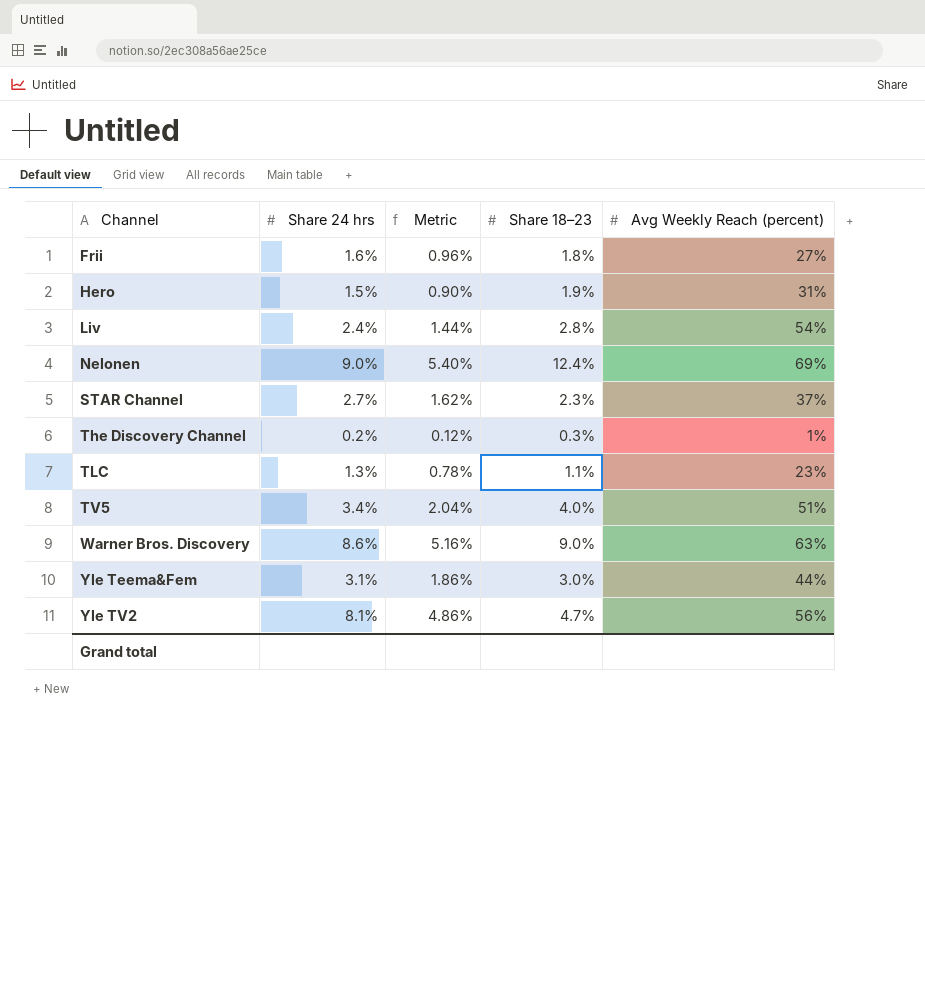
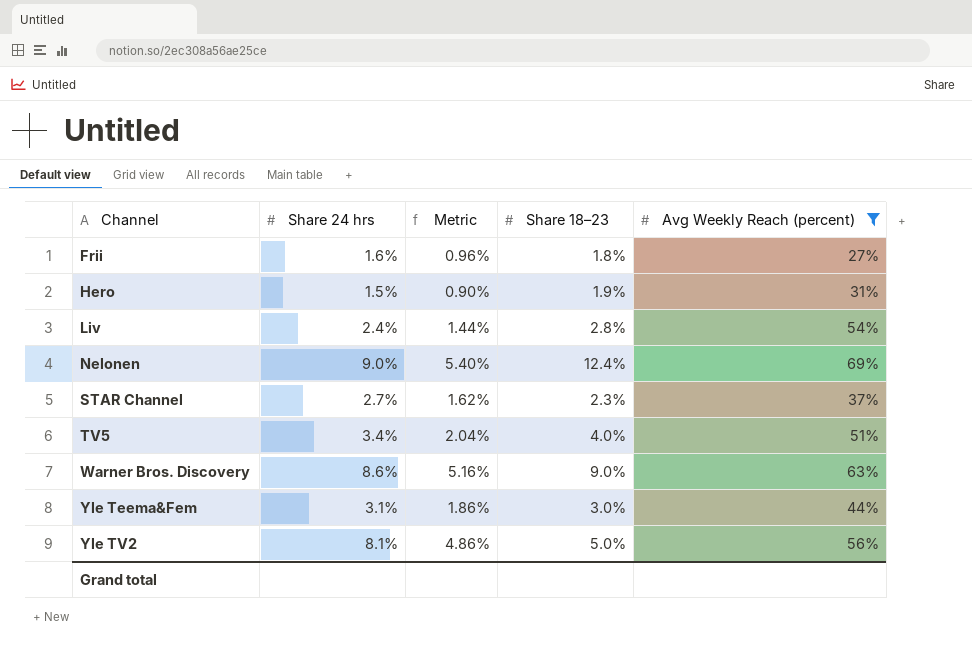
filter: none -> Avg Weekly Reach (percent) >= 27%
Yle TV2 | Share 18–23: 4.7% -> 5.0%

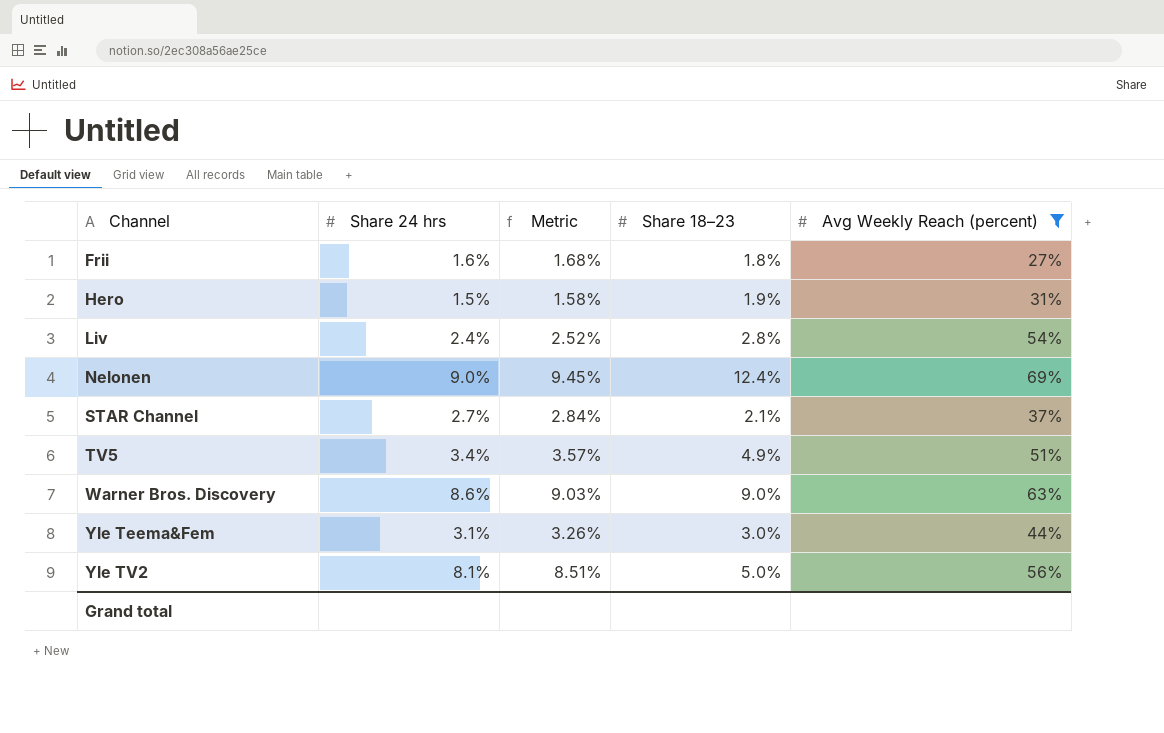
column Metric | formula: [Share 24 hrs] * 0.6 -> [Share 24 hrs] * 1.05
STAR Channel | Share 18–23: 2.3% -> 2.1%
TV5 | Share 18–23: 4.0% -> 4.9%

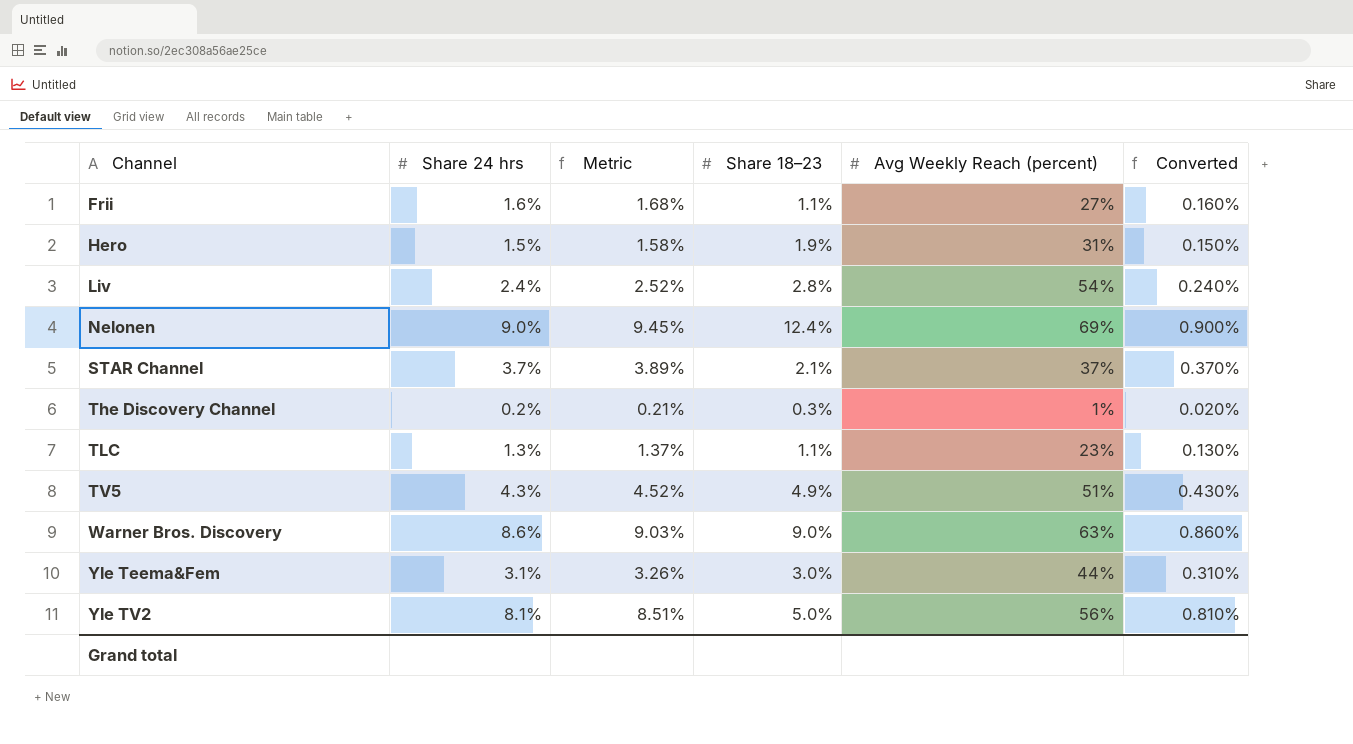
filter: Avg Weekly Reach (percent) >= 27% -> none
column Converted | formula: none -> [Share 24 hrs] * 0.1
Frii | Share 18–23: 1.8% -> 1.1%
STAR Channel | Share 24 hrs: 2.7% -> 3.7%
STAR Channel | Metric: 2.84% -> 3.89%
TV5 | Share 24 hrs: 3.4% -> 4.3%
TV5 | Metric: 3.57% -> 4.52%

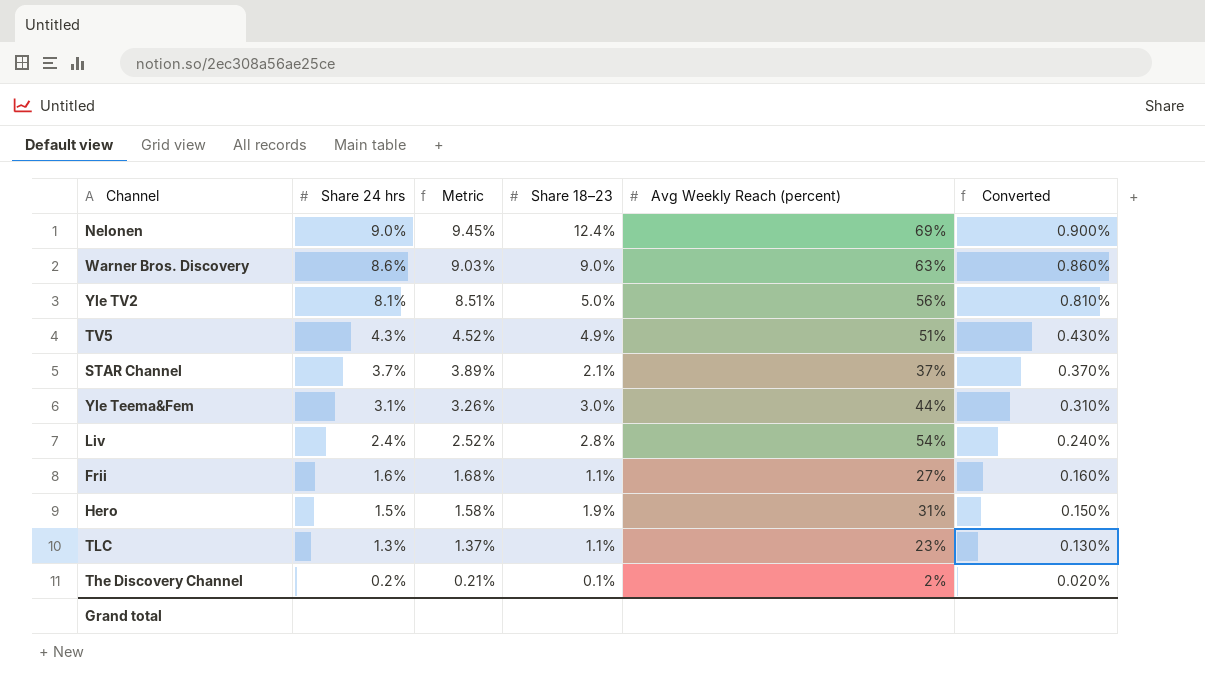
row order: Channel ascending -> Share 24 hrs descending
The Discovery Channel | Share 18–23: 0.3% -> 0.1%
The Discovery Channel | Avg Weekly Reach (percent): 1% -> 2%

